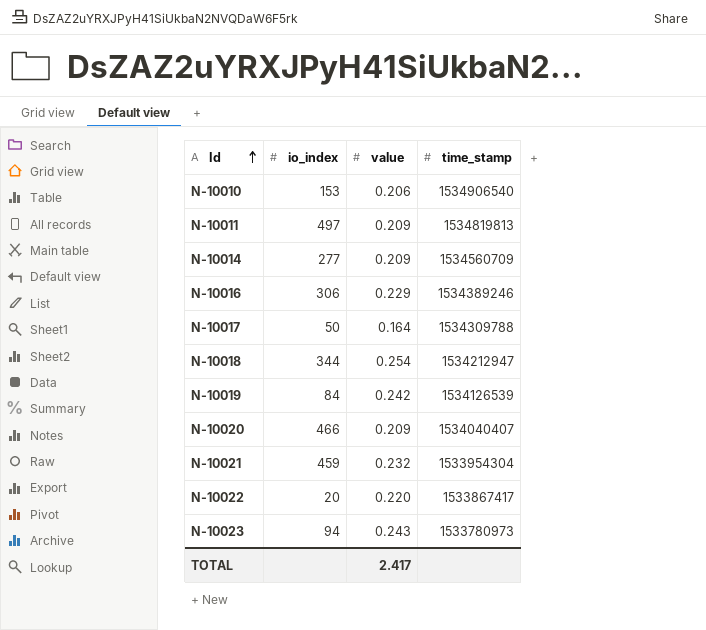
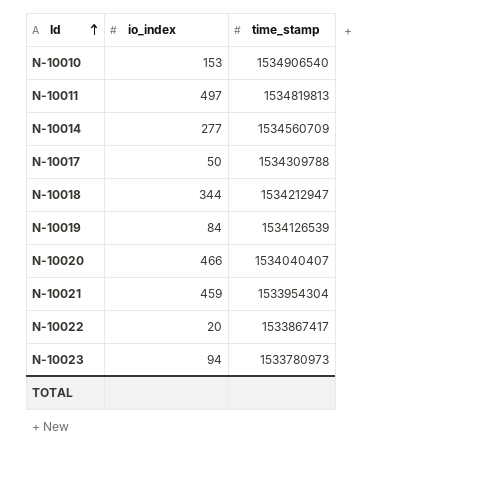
column value | position: 3 -> none
row N-10016: 306 | 0.229 | 1534389246 -> none

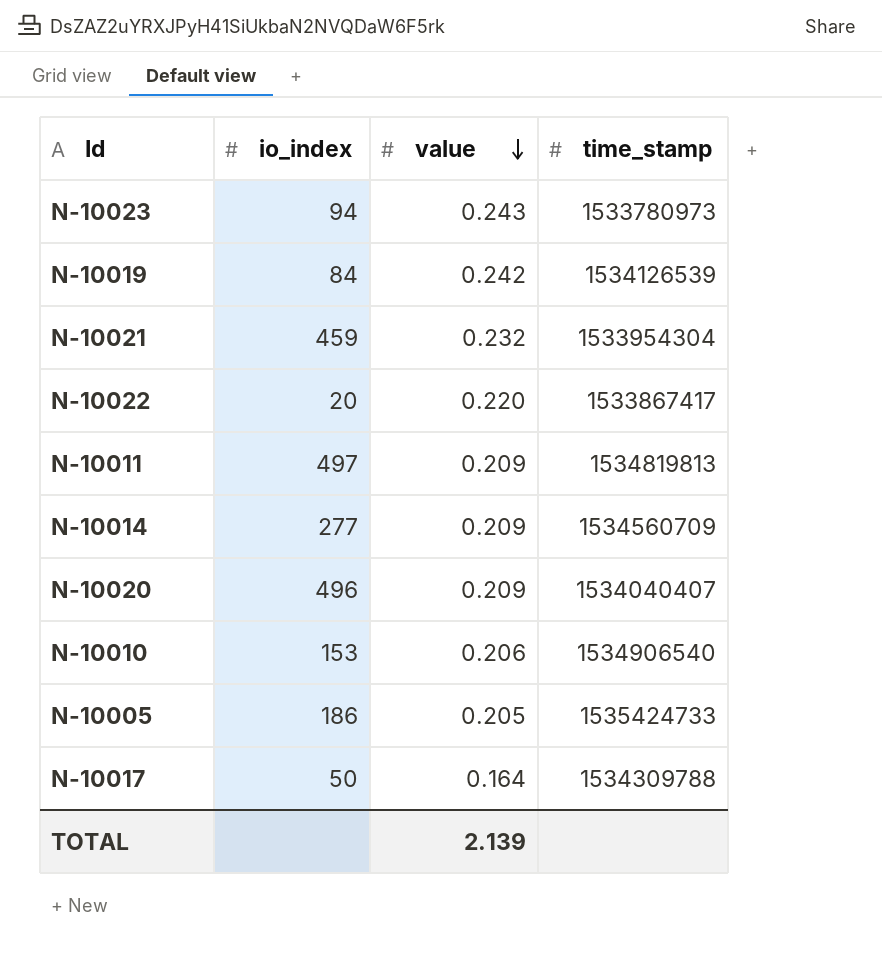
row order: Id ascending -> value descending
column value | position: none -> 3
row N-10018: 344 | 1534212947 -> none
N-10020 | io_index: 466 -> 496
row N-10005: none -> 186 | 0.205 | 1535424733

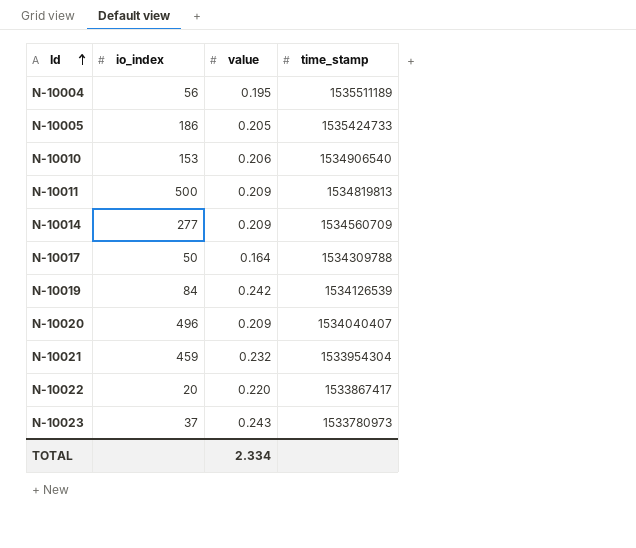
row order: value descending -> Id ascending
row N-10004: none -> 56 | 0.195 | 1535511189
N-10011 | io_index: 497 -> 500
N-10023 | io_index: 94 -> 37
TOTAL | value: 2.139 -> 2.334

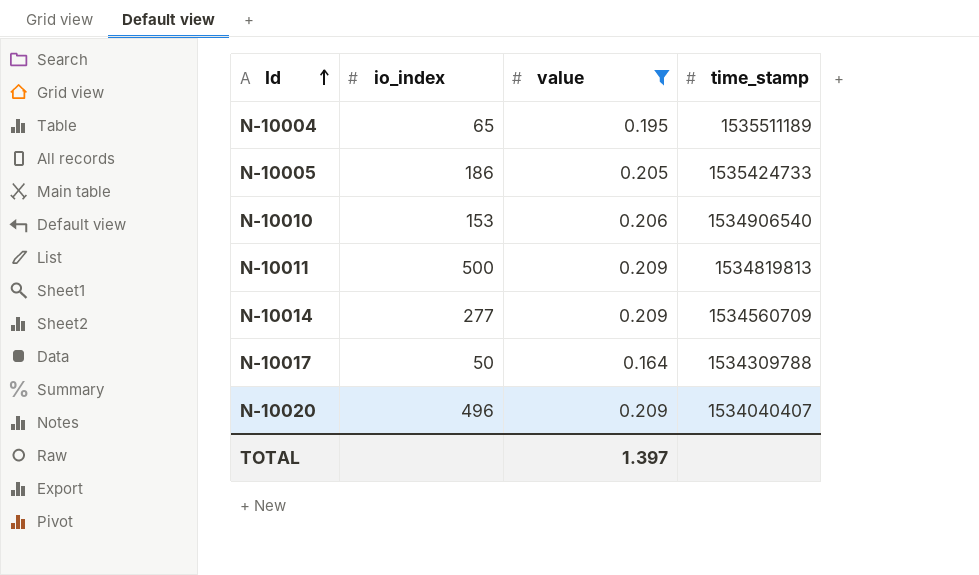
filter: none -> value <= 0.209
N-10004 | io_index: 56 -> 65
TOTAL | value: 2.334 -> 1.397

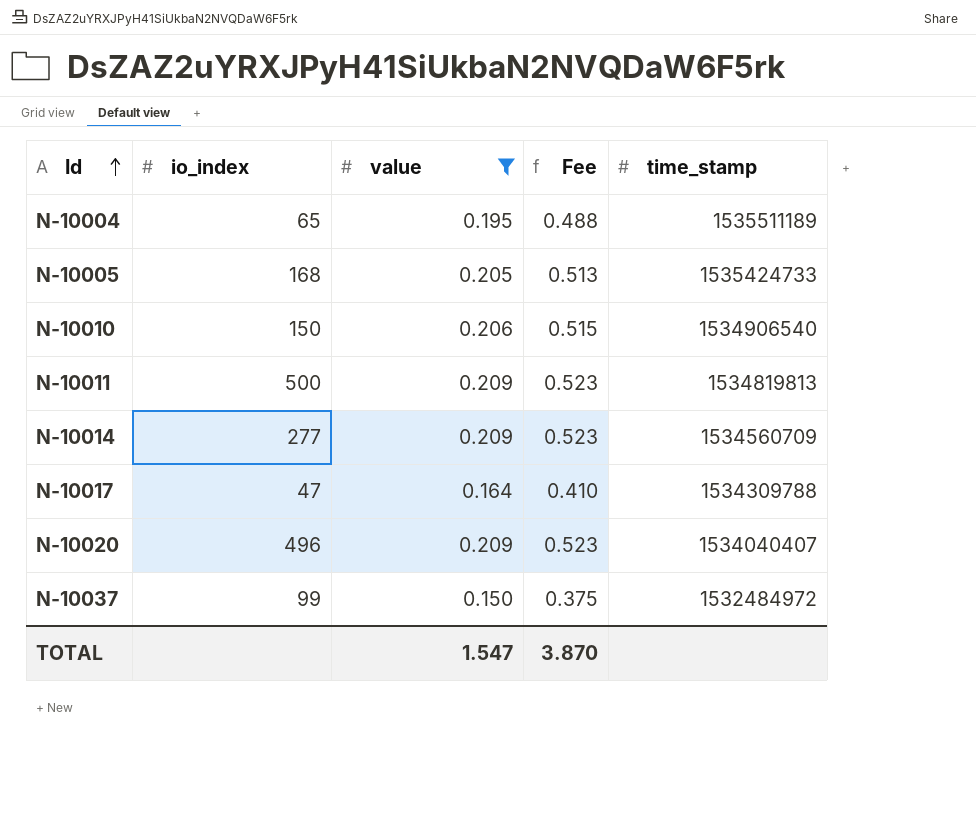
column Fee | formula: none -> [value] * 2.5
N-10005 | io_index: 186 -> 168
N-10010 | io_index: 153 -> 150
N-10017 | io_index: 50 -> 47
row N-10037: none -> 99 | 0.150 | 0.375 | 1532484972
TOTAL | value: 1.397 -> 1.547

